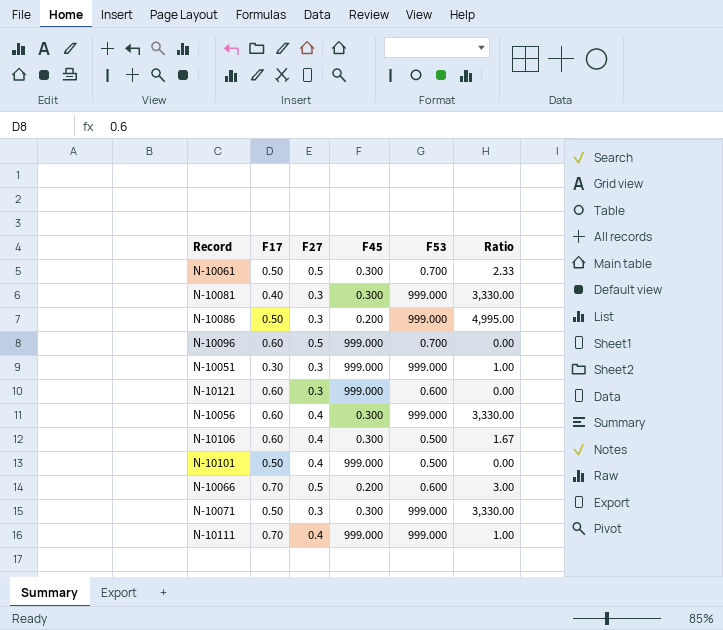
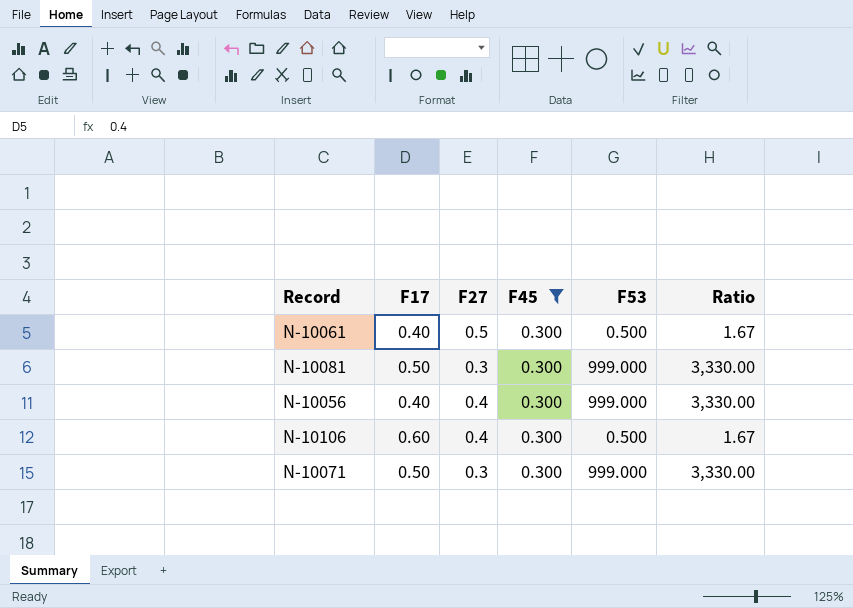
filter: none -> F45 = 0.300
N-10061 | F17: 0.50 -> 0.40
N-10061 | F53: 0.700 -> 0.500
N-10061 | Ratio: 2.33 -> 1.67
N-10081 | F17: 0.40 -> 0.50
N-10056 | F17: 0.60 -> 0.40

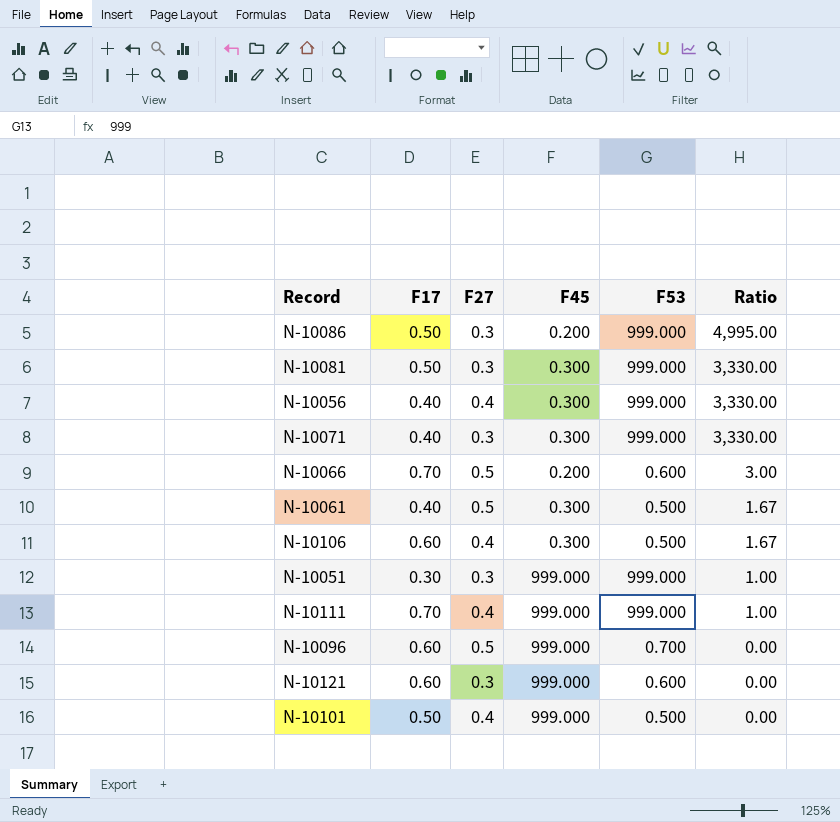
filter: F45 = 0.300 -> none
row order: none -> Ratio descending
N-10071 | F17: 0.50 -> 0.40

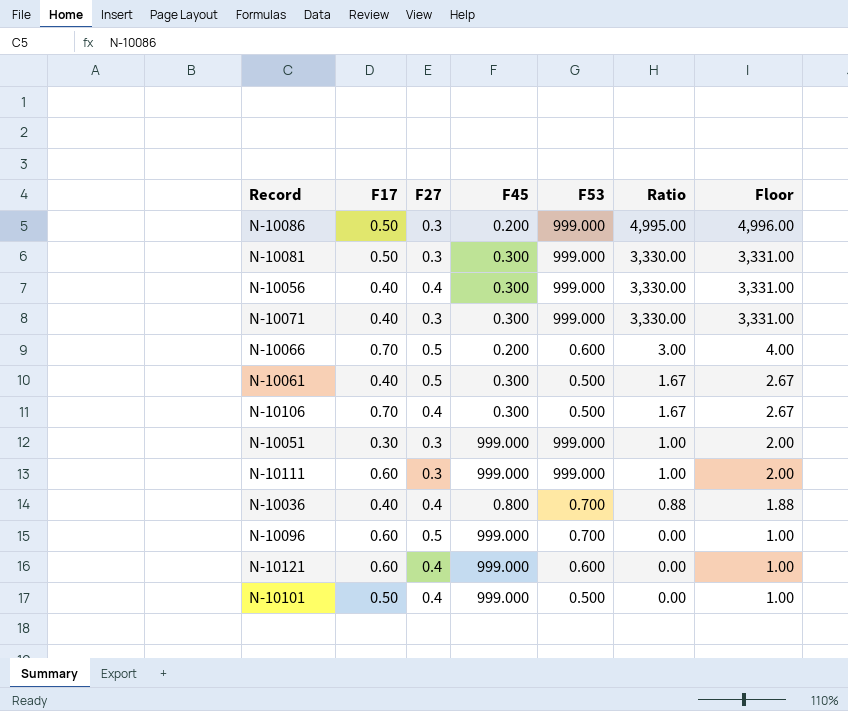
column Floor | formula: none -> [Ratio] + 1
N-10106 | F17: 0.60 -> 0.70
N-10111 | F17: 0.70 -> 0.60
N-10111 | F27: 0.4 -> 0.3
row N-10036: none -> 0.40 | 0.4 | 0.800 | 0.700 | 0.88 | 1.88
N-10121 | F27: 0.3 -> 0.4

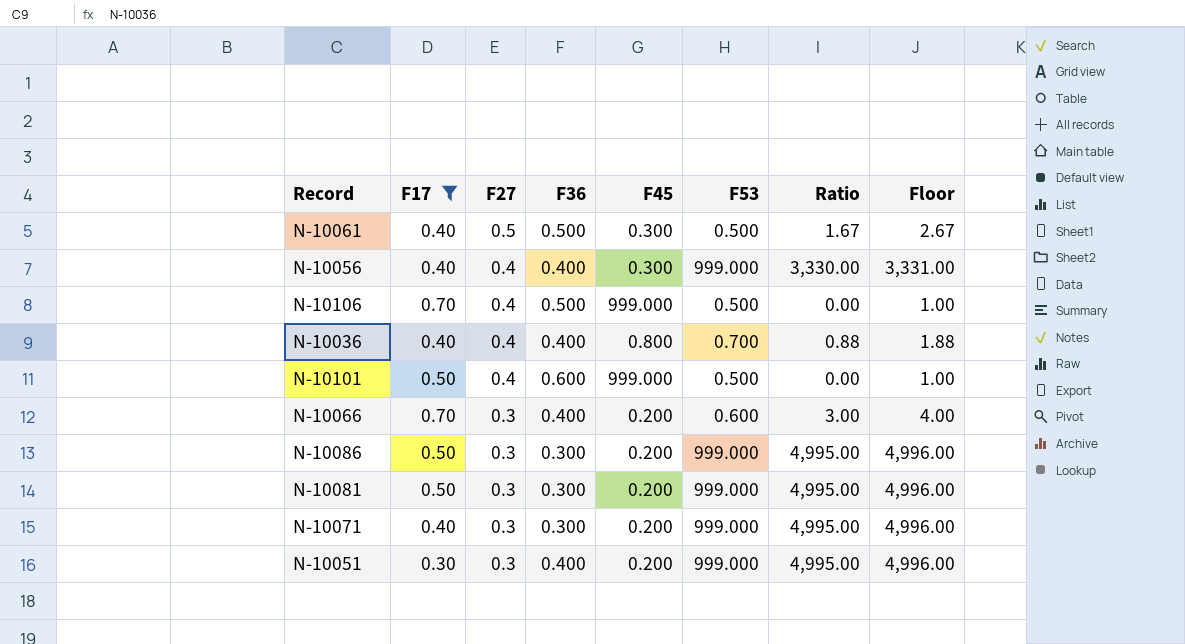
filter: none -> F17 != 0.60
row order: Ratio descending -> F27 descending
column F36 | position: none -> 4
N-10106 | F45: 0.300 -> 999.000
N-10106 | Ratio: 1.67 -> 0.00
N-10106 | Floor: 2.67 -> 1.00
N-10066 | F27: 0.5 -> 0.3
N-10081 | F45: 0.300 -> 0.200
N-10081 | Ratio: 3,330.00 -> 4,995.00
N-10081 | Floor: 3,331.00 -> 4,996.00
N-10071 | F45: 0.300 -> 0.200
N-10071 | Ratio: 3,330.00 -> 4,995.00
N-10071 | Floor: 3,331.00 -> 4,996.00
N-10051 | F45: 999.000 -> 0.200
N-10051 | Ratio: 1.00 -> 4,995.00
N-10051 | Floor: 2.00 -> 4,996.00

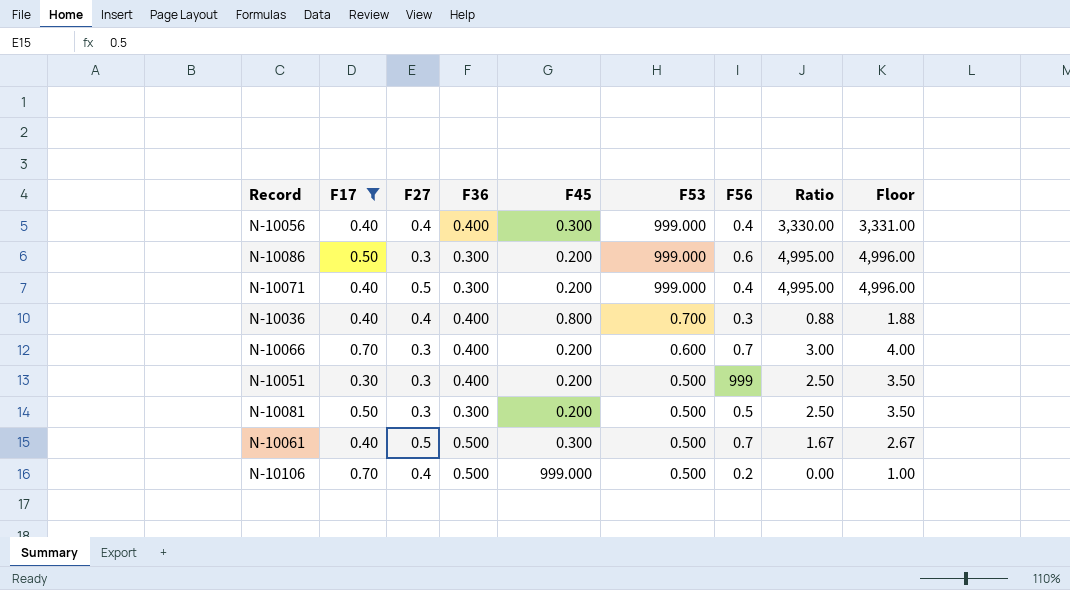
row order: F27 descending -> F53 descending
column F56 | position: none -> 7
row N-10101: 0.50 | 0.4 | 0.600 | 999.000 | 0.500 | 0.00 | 1.00 -> none
N-10071 | F27: 0.3 -> 0.5
N-10051 | F53: 999.000 -> 0.500
N-10051 | Ratio: 4,995.00 -> 2.50
N-10051 | Floor: 4,996.00 -> 3.50
N-10081 | F53: 999.000 -> 0.500
N-10081 | Ratio: 4,995.00 -> 2.50
N-10081 | Floor: 4,996.00 -> 3.50

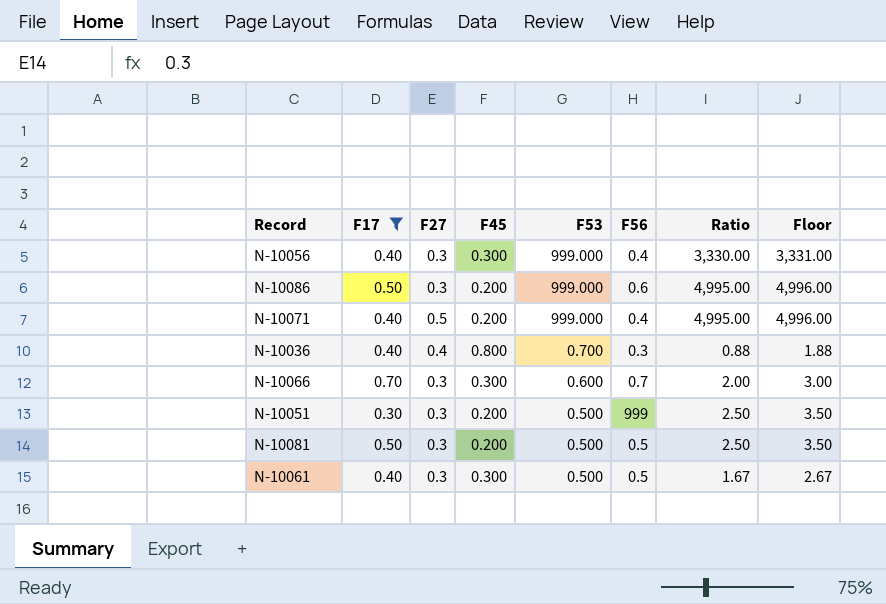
column F36 | position: 4 -> none
row N-10106: 0.70 | 0.4 | 0.500 | 999.000 | 0.500 | 0.2 | 0.00 | 1.00 -> none
N-10056 | F27: 0.4 -> 0.3
N-10066 | F45: 0.200 -> 0.300
N-10066 | Ratio: 3.00 -> 2.00
N-10066 | Floor: 4.00 -> 3.00
N-10061 | F27: 0.5 -> 0.3
N-10061 | F56: 0.7 -> 0.5

